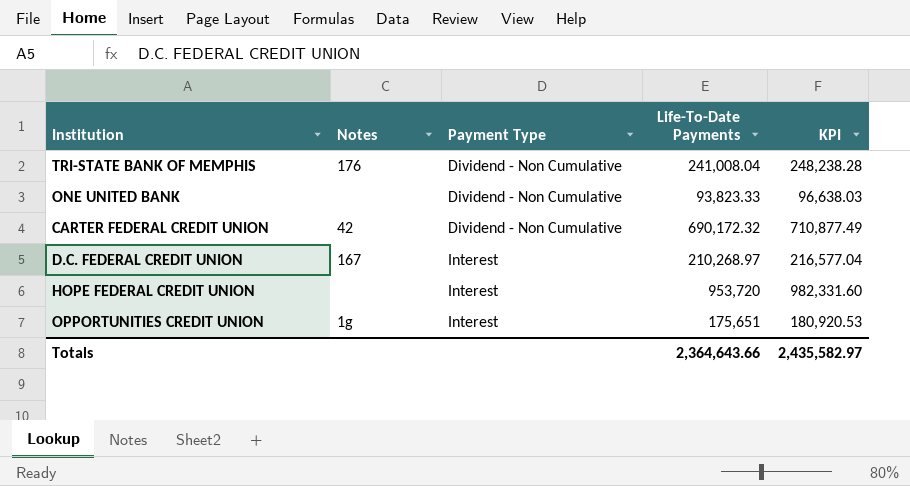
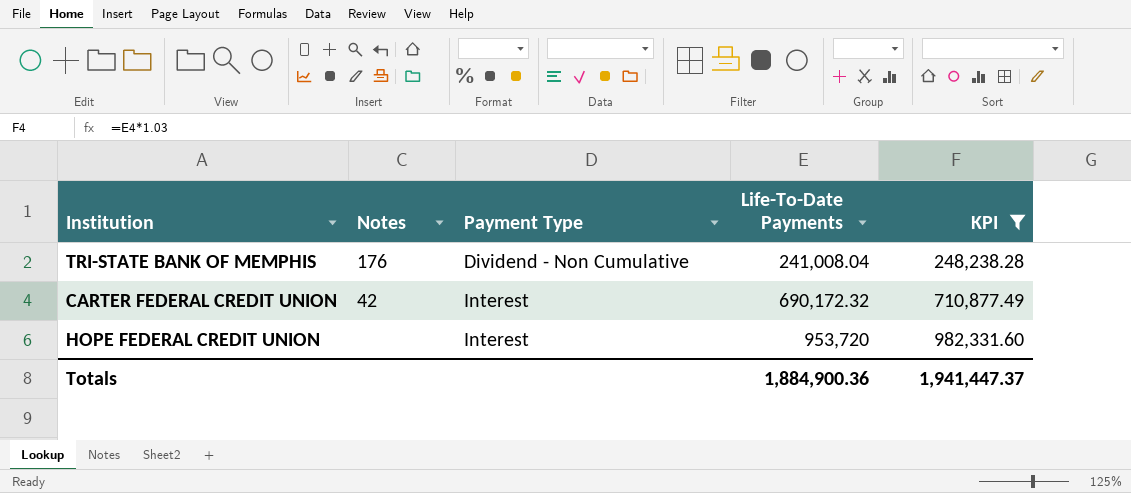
filter: none -> KPI >= 248,238.28
CARTER FEDERAL CREDIT UNION | Payment Type: Dividend - Non Cumulative -> Interest
Totals | Life-To-Date Payments: 2,364,643.66 -> 1,884,900.36
Totals | KPI: 2,435,582.97 -> 1,941,447.37

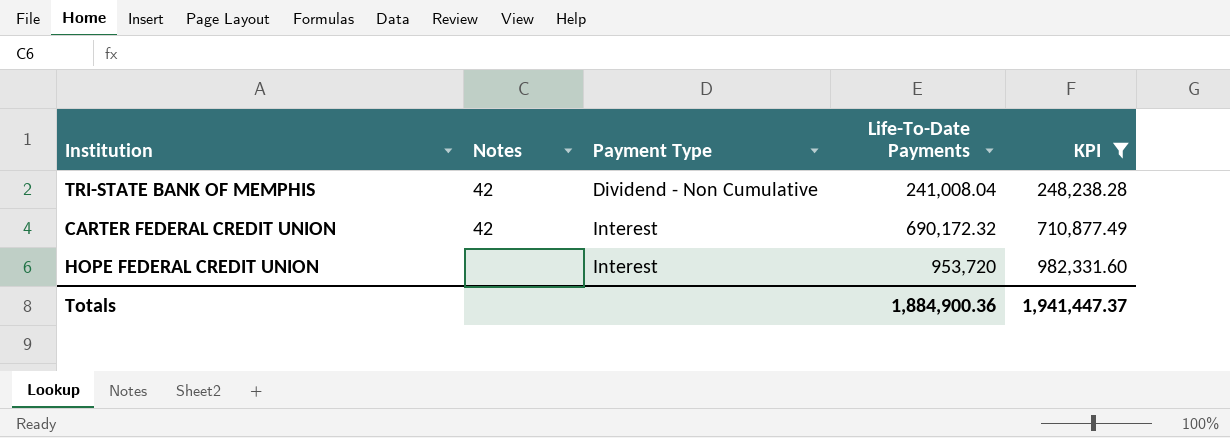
TRI-STATE BANK OF MEMPHIS | Notes: 176 -> 42

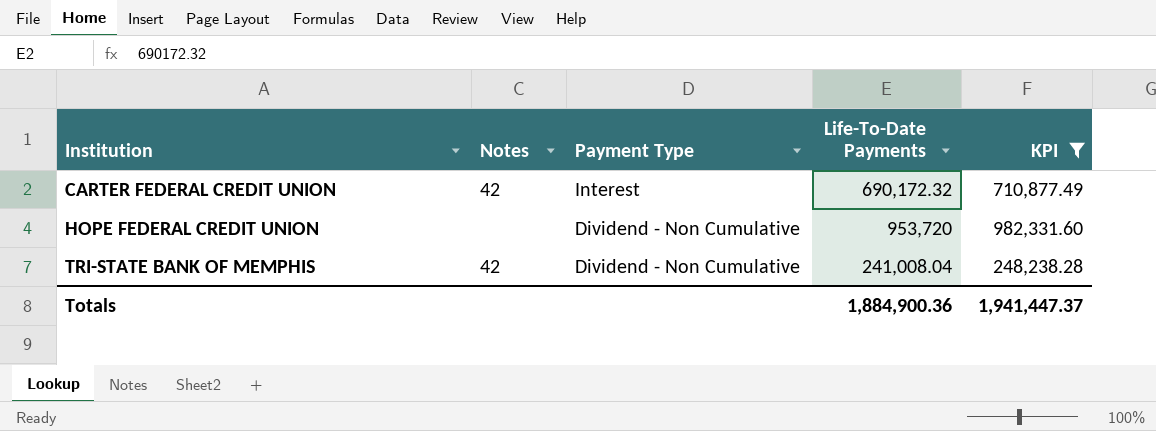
row order: Payment Type ascending -> Institution ascending
HOPE FEDERAL CREDIT UNION | Payment Type: Interest -> Dividend - Non Cumulative

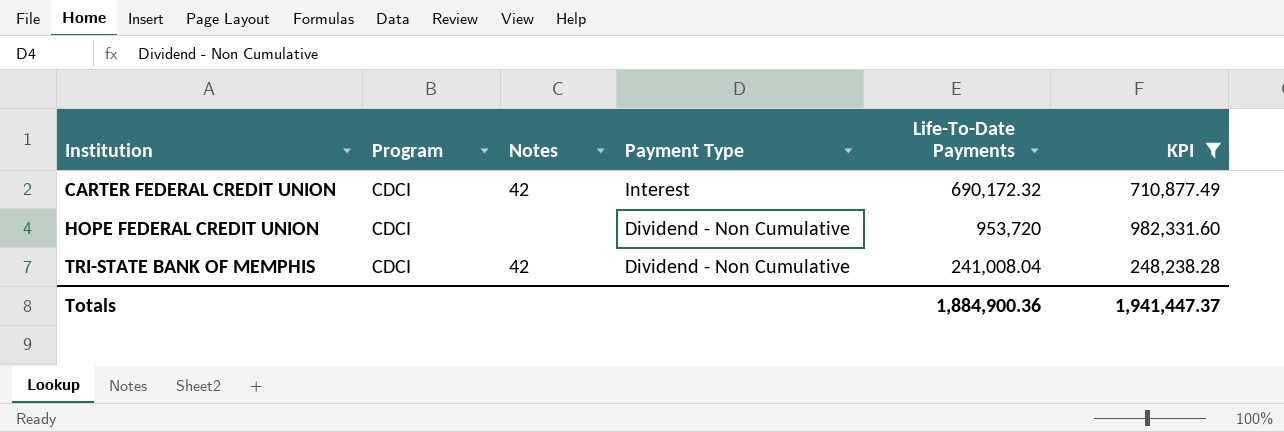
column Program | position: none -> 2

